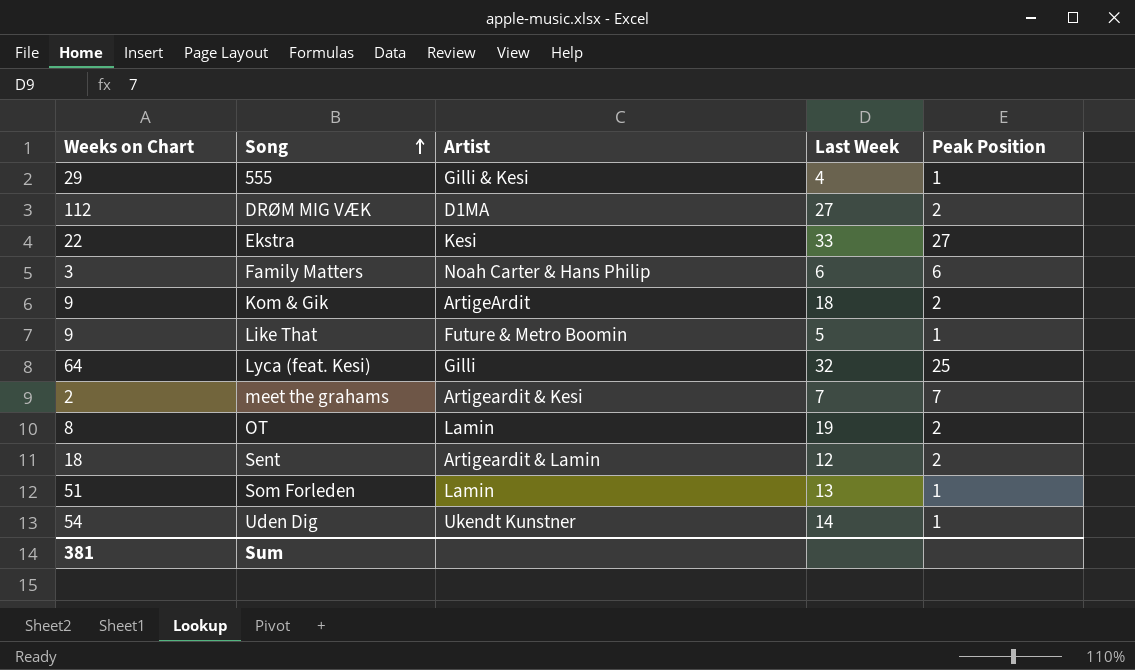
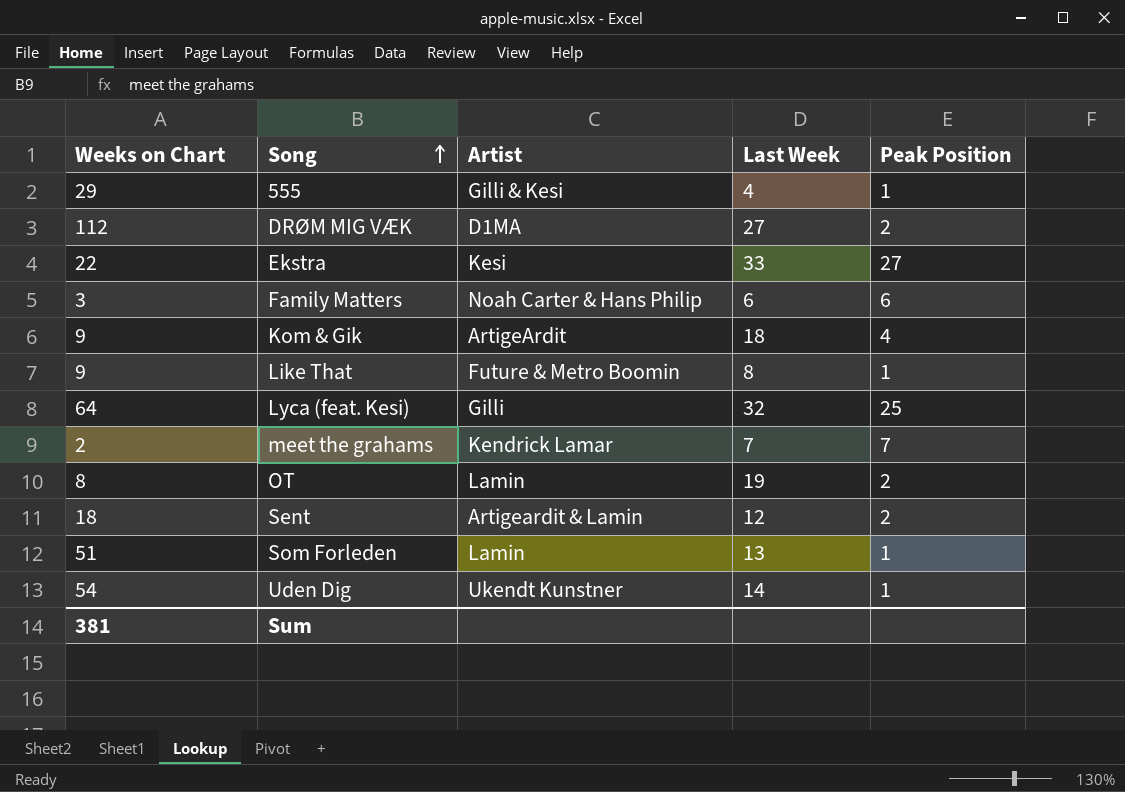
Kom & Gik | Peak Position: 2 -> 4
Like That | Last Week: 5 -> 8
meet the grahams | Artist: Artigeardit & Kesi -> Kendrick Lamar

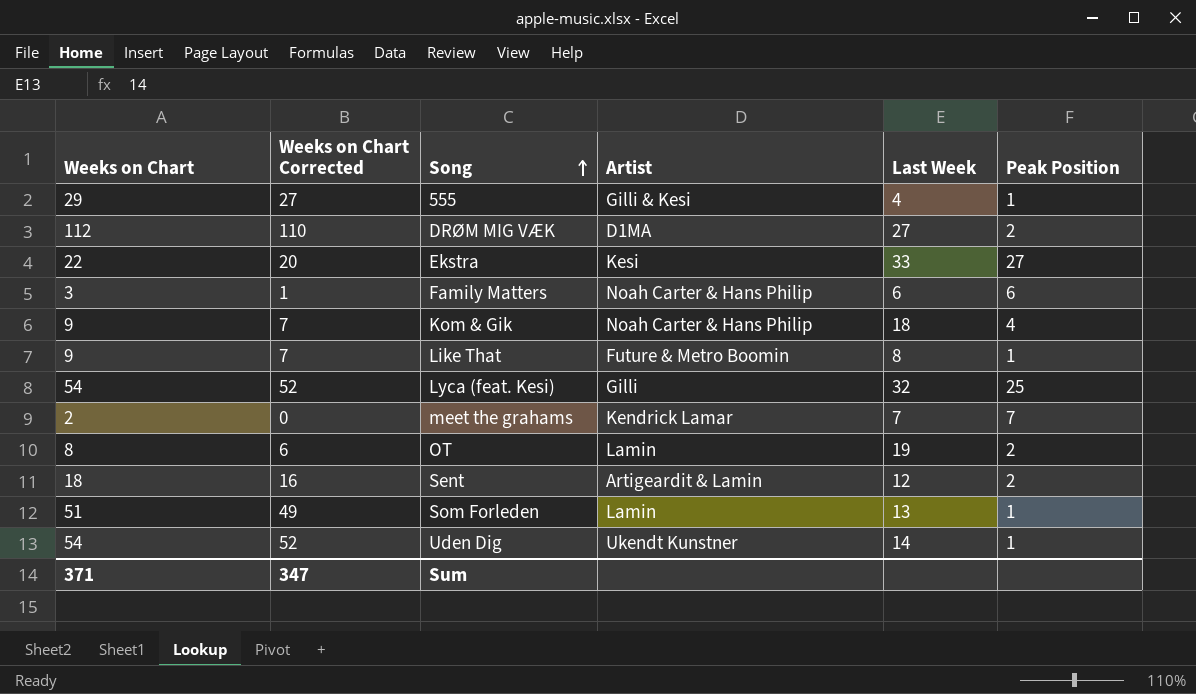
column Weeks on Chart Corrected | formula: none -> [Weeks on Chart] - 2
Kom & Gik | Artist: ArtigeArdit -> Noah Carter & Hans Philip
Lyca (feat. Kesi) | Weeks on Chart: 64 -> 54
Sum | Weeks on Chart: 381 -> 371

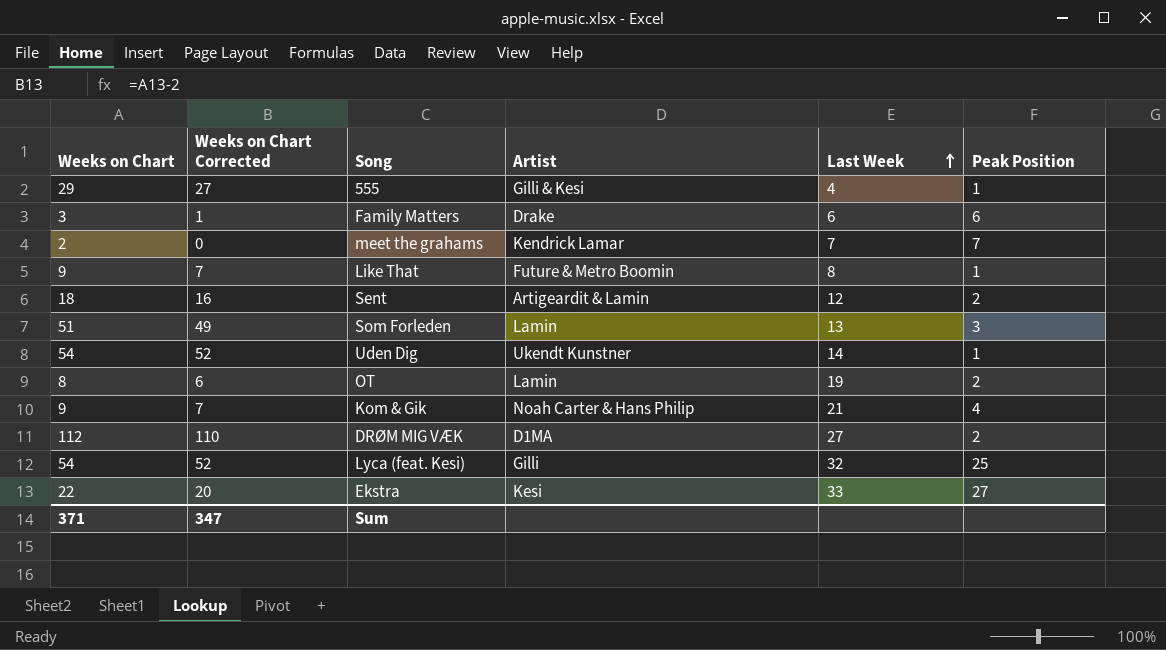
row order: Song ascending -> Last Week ascending
Family Matters | Artist: Noah Carter & Hans Philip -> Drake
Som Forleden | Peak Position: 1 -> 3
Kom & Gik | Last Week: 18 -> 21

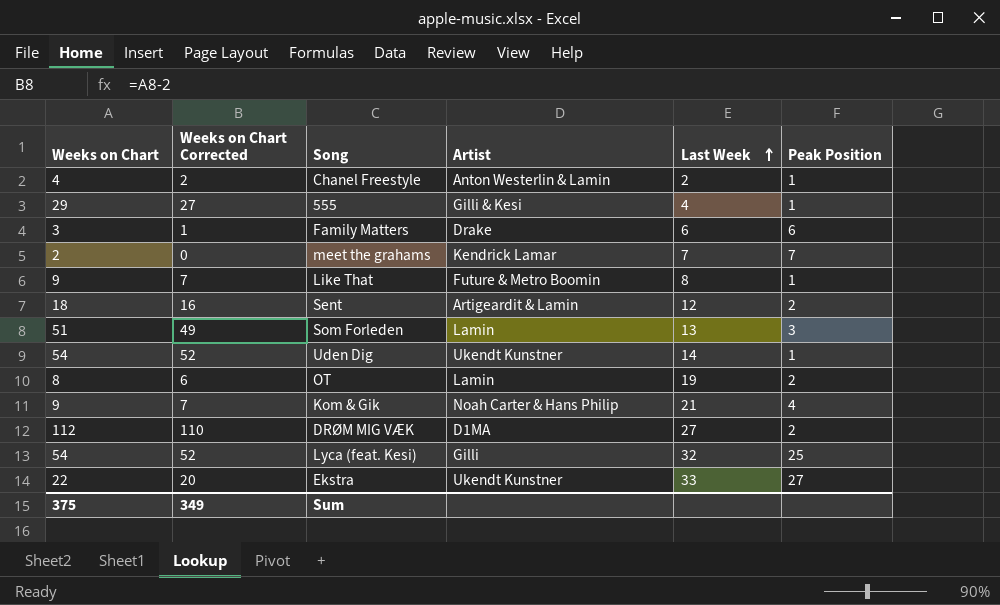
row Chanel Freestyle: none -> 4 | 2 | Anton Westerlin & Lamin | 2 | 1
Ekstra | Artist: Kesi -> Ukendt Kunstner
Sum | Weeks on Chart: 371 -> 375
Sum | Weeks on Chart Corrected: 347 -> 349

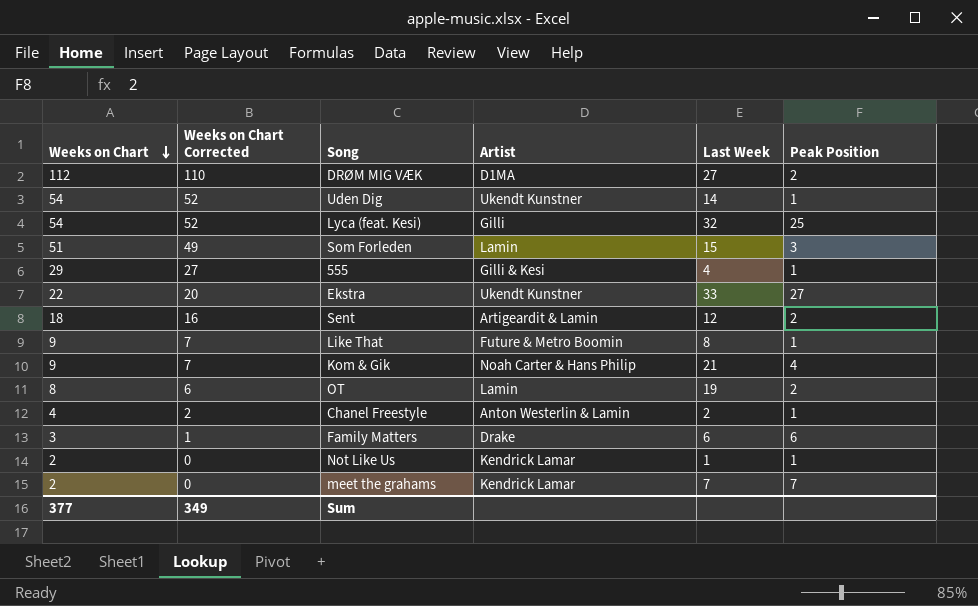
row order: Last Week ascending -> Weeks on Chart descending
Som Forleden | Last Week: 13 -> 15
row Not Like Us: none -> 2 | 0 | Kendrick Lamar | 1 | 1
Sum | Weeks on Chart: 375 -> 377

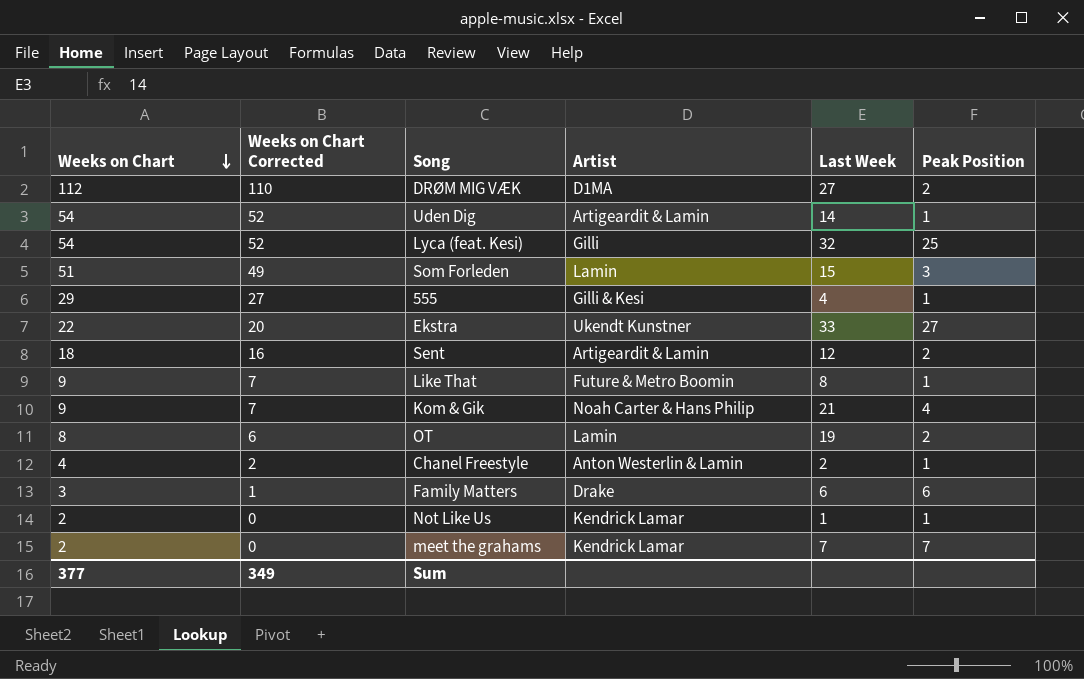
Uden Dig | Artist: Ukendt Kunstner -> Artigeardit & Lamin

